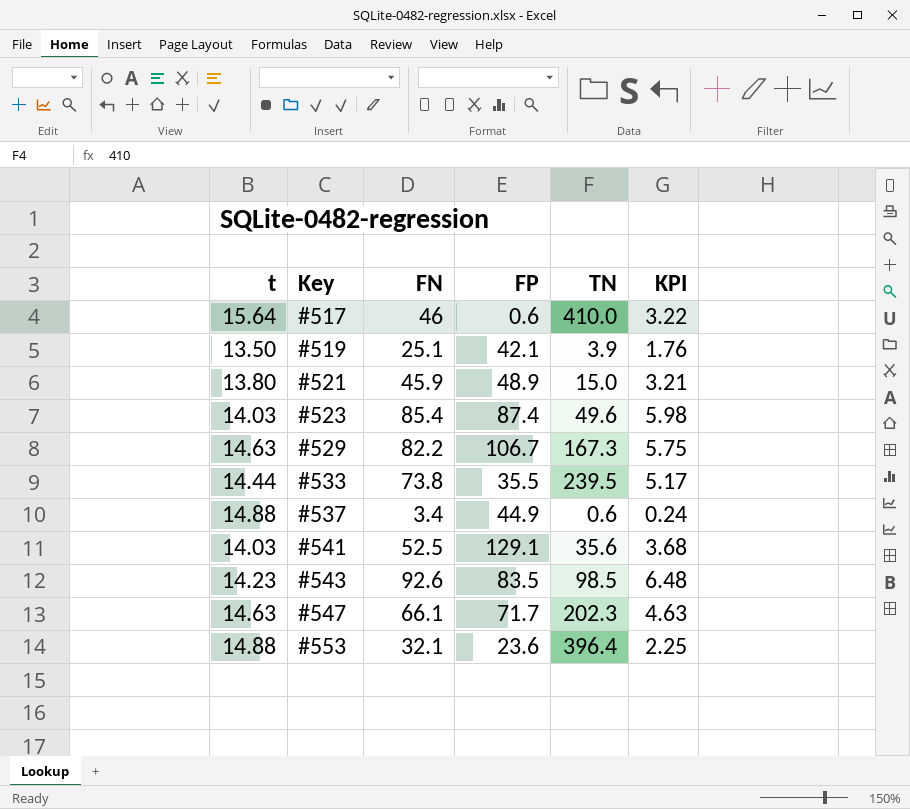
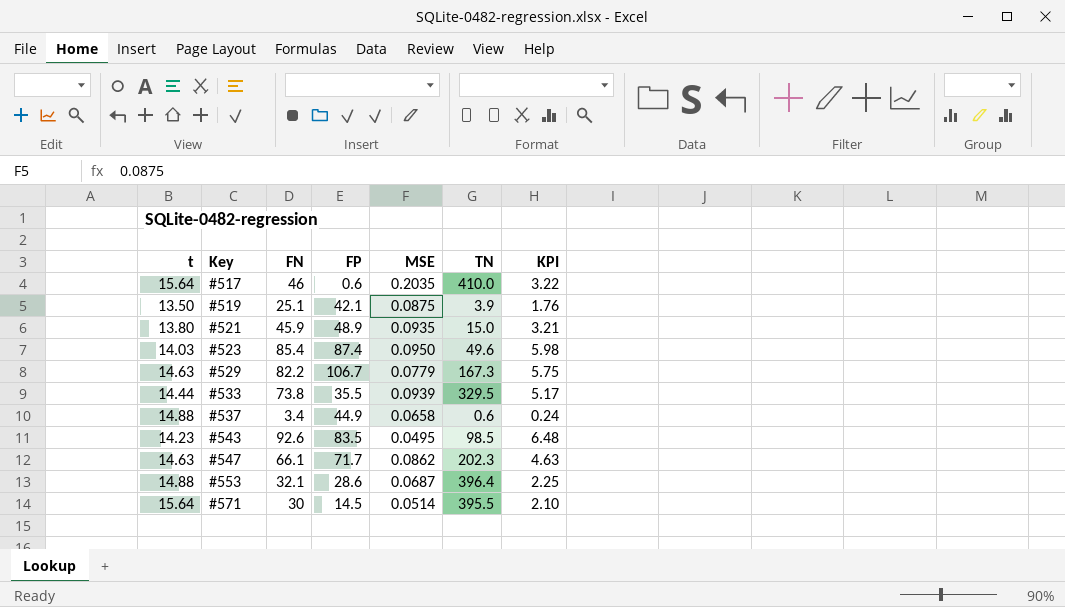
column MSE | position: none -> 5
row #541: 14.03 | 52.5 | 129.1 | 35.6 | 3.68 -> none
#533 | TN: 239.5 -> 329.5
#553 | FP: 23.6 -> 28.6
row #571: none -> 15.64 | 30 | 14.5 | 0.0514 | 395.5 | 2.10

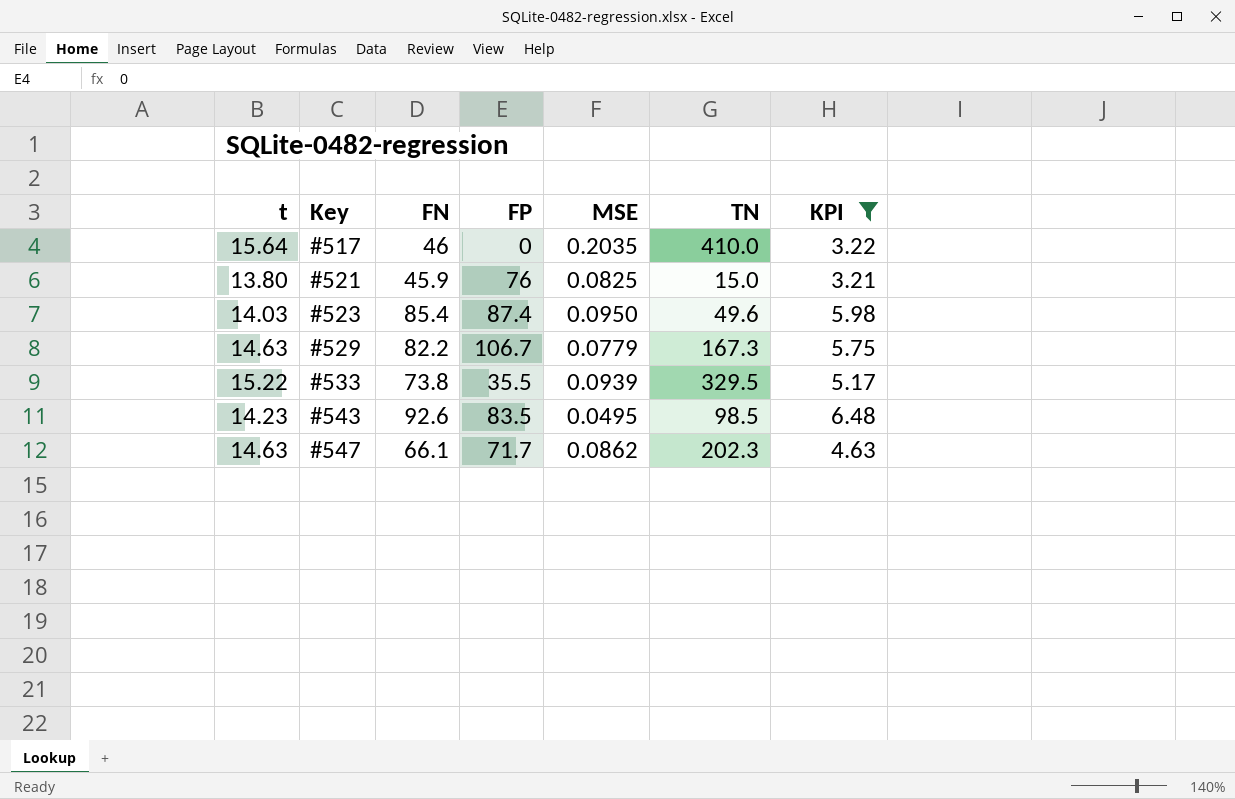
filter: none -> KPI >= 3.21
#517 | FP: 0.6 -> 0
#521 | FP: 48.9 -> 76
#521 | MSE: 0.0935 -> 0.0825
#533 | t: 14.44 -> 15.22

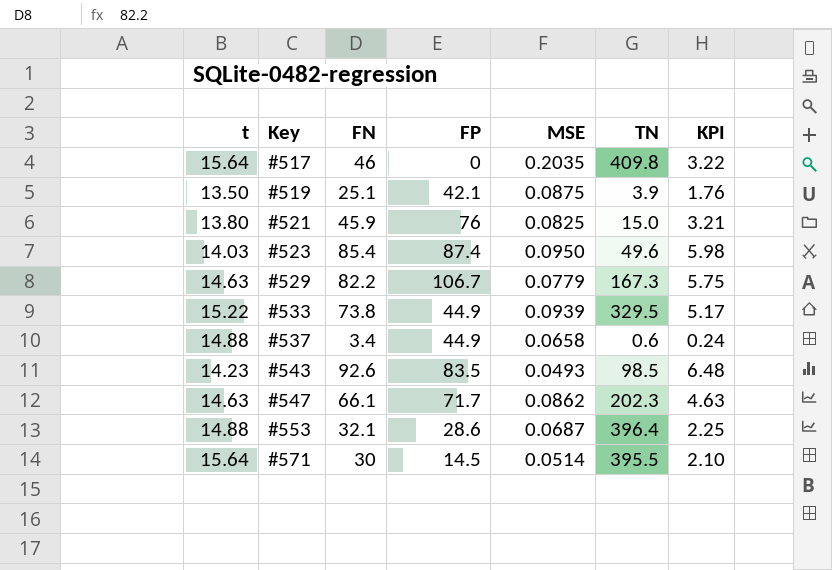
filter: KPI >= 3.21 -> none
#517 | TN: 410.0 -> 409.8
#533 | FP: 35.5 -> 44.9
#543 | MSE: 0.0495 -> 0.0493

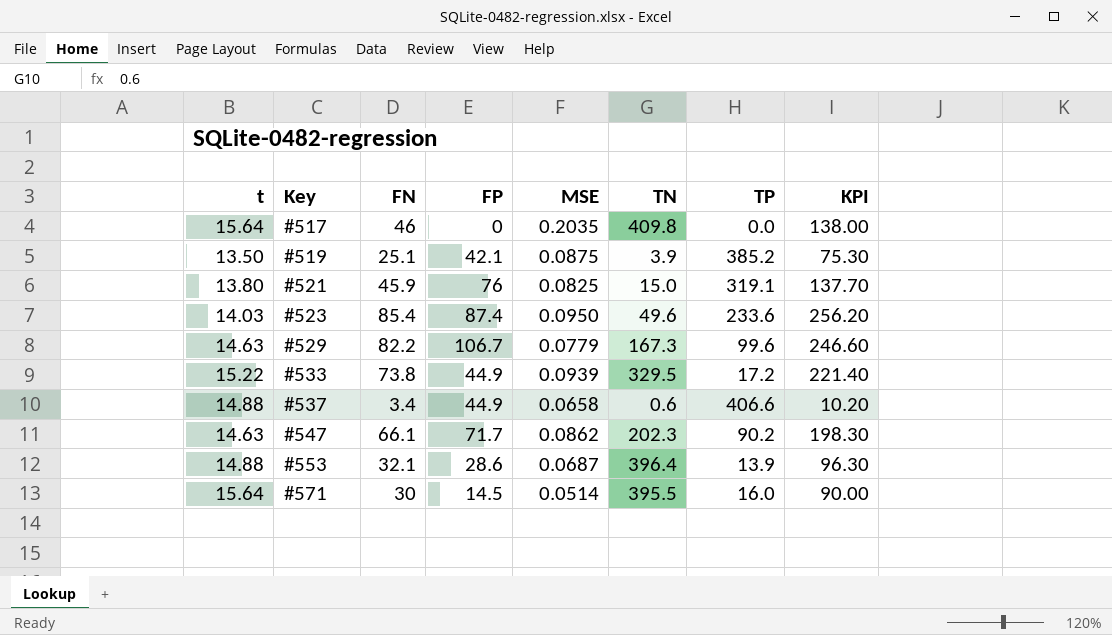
column TP | position: none -> 7
column KPI | formula: [FN] * 0.07 -> [FN] * 3
row #543: 14.23 | 92.6 | 83.5 | 0.0493 | 98.5 | 6.48 -> none

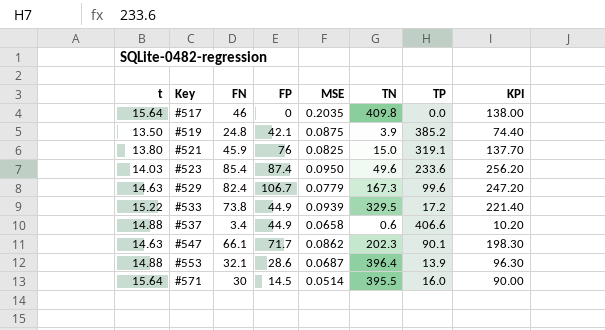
#519 | FN: 25.1 -> 24.8
#519 | KPI: 75.30 -> 74.40
#529 | FN: 82.2 -> 82.4
#529 | KPI: 246.60 -> 247.20
#547 | TP: 90.2 -> 90.1

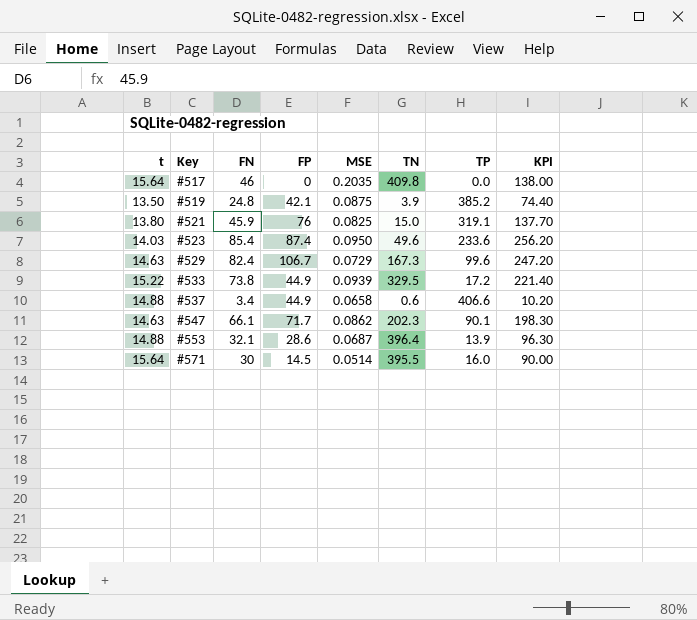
#529 | MSE: 0.0779 -> 0.0729

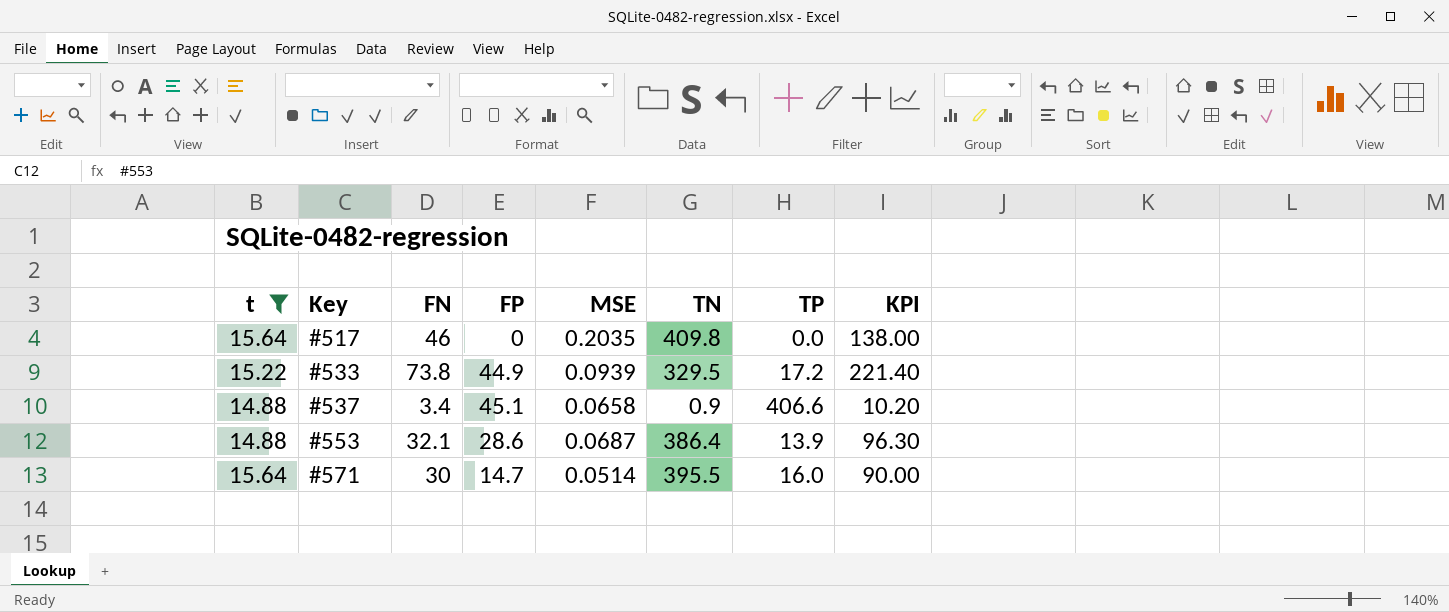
filter: none -> t >= 14.88
#537 | FP: 44.9 -> 45.1
#537 | TN: 0.6 -> 0.9
#553 | TN: 396.4 -> 386.4
#571 | FP: 14.5 -> 14.7

